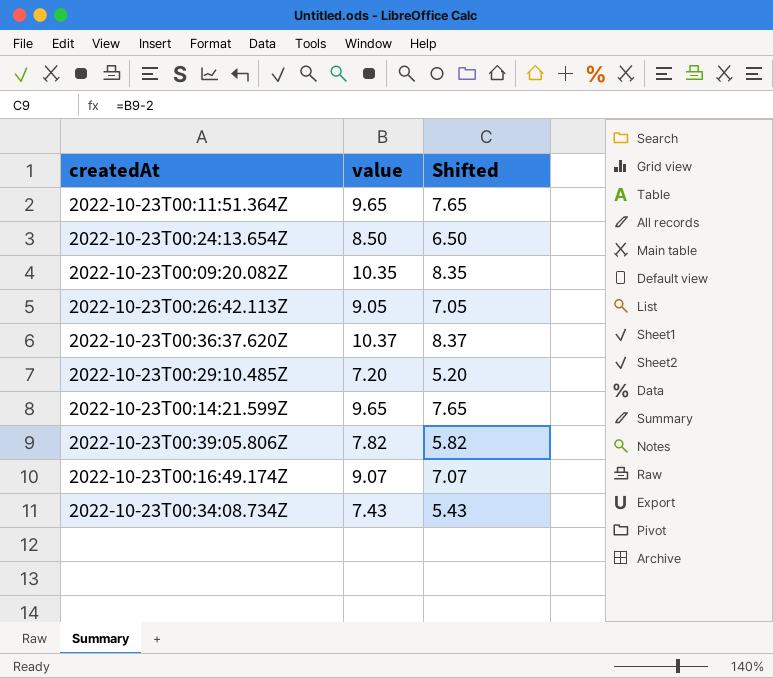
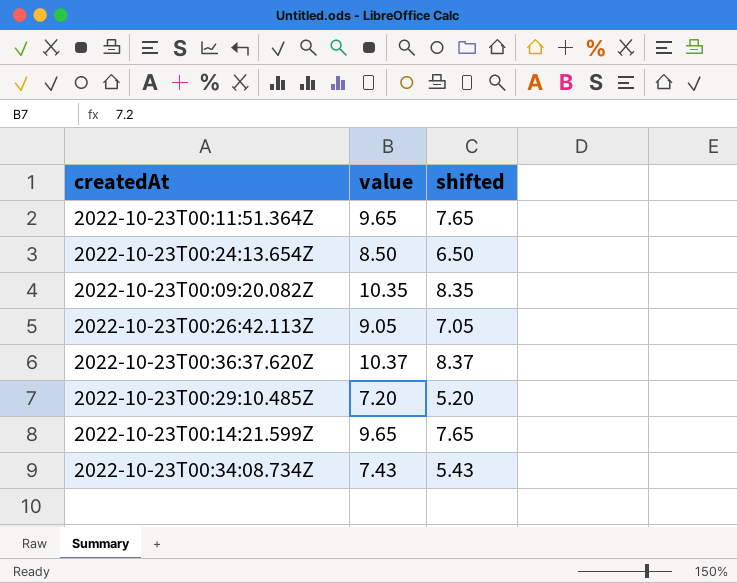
column name: Shifted -> shifted
row 2022-10-23T00:39:05.806Z: 7.82 | 5.82 -> none
row 2022-10-23T00:16:49.174Z: 9.07 | 7.07 -> none

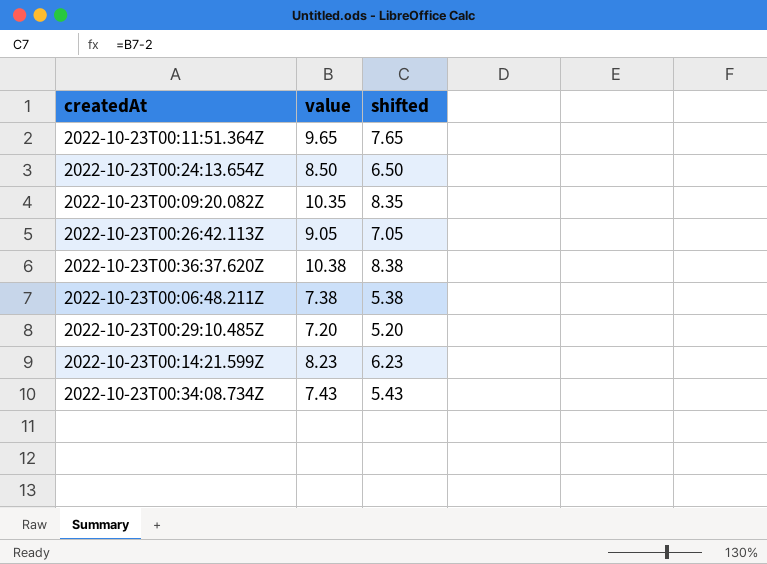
2022-10-23T00:36:37.620Z | value: 10.37 -> 10.38
2022-10-23T00:36:37.620Z | shifted: 8.37 -> 8.38
row 2022-10-23T00:06:48.211Z: none -> 7.38 | 5.38
2022-10-23T00:14:21.599Z | value: 9.65 -> 8.23
2022-10-23T00:14:21.599Z | shifted: 7.65 -> 6.23

